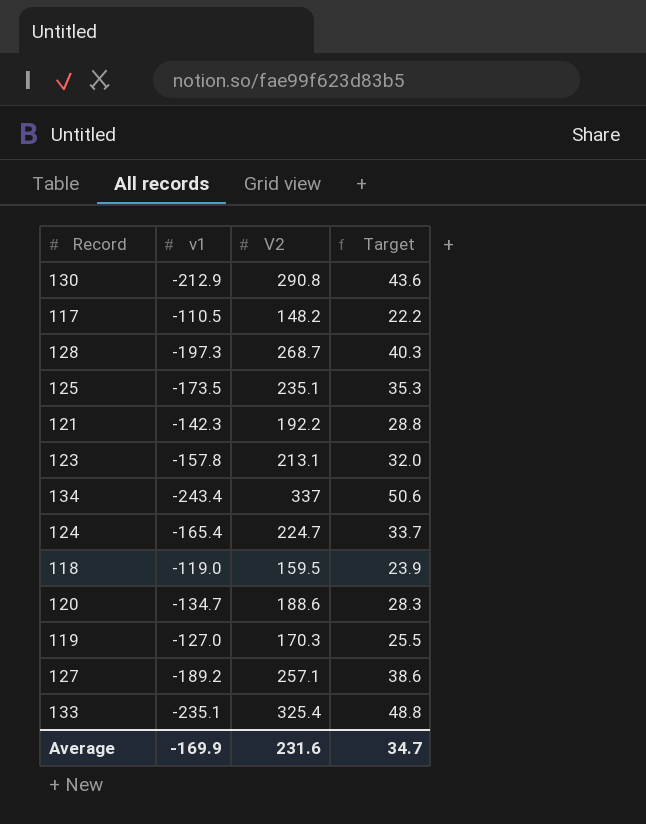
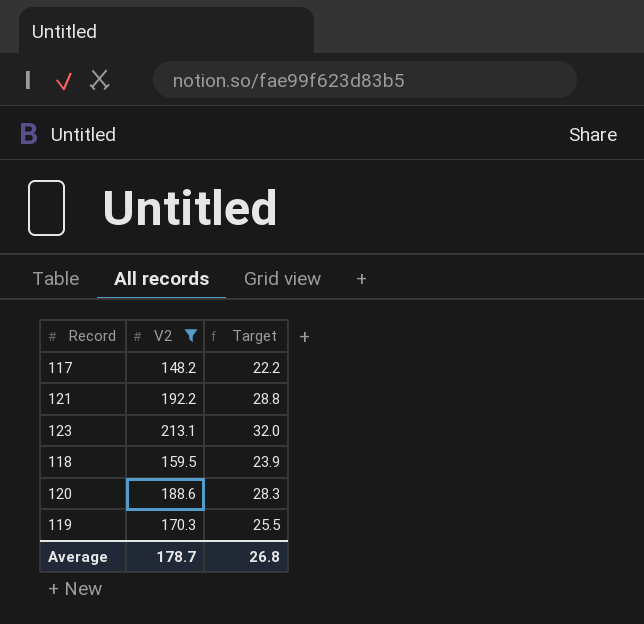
filter: none -> V2 <= 213.1
column v1 | position: 2 -> none
Average | V2: 231.6 -> 178.7
Average | Target: 34.7 -> 26.8

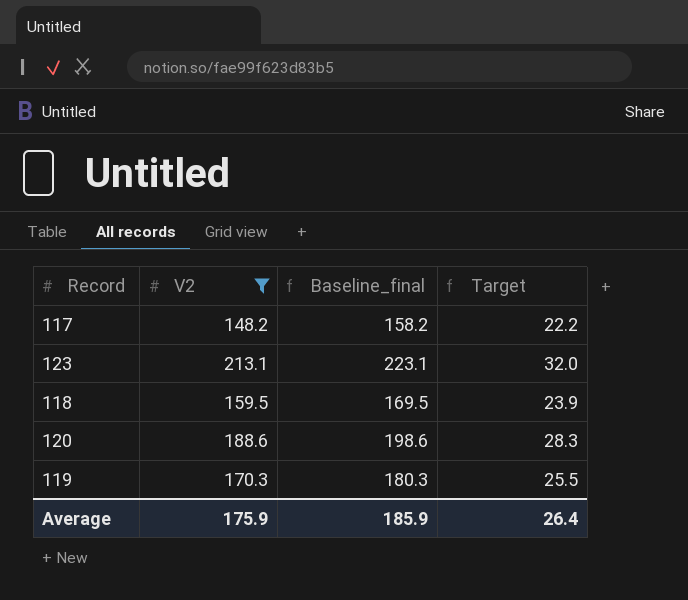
column Baseline_final | formula: none -> [V2] + 10
row 121: 192.2 | 28.8 -> none
Average | V2: 178.7 -> 175.9
Average | Target: 26.8 -> 26.4

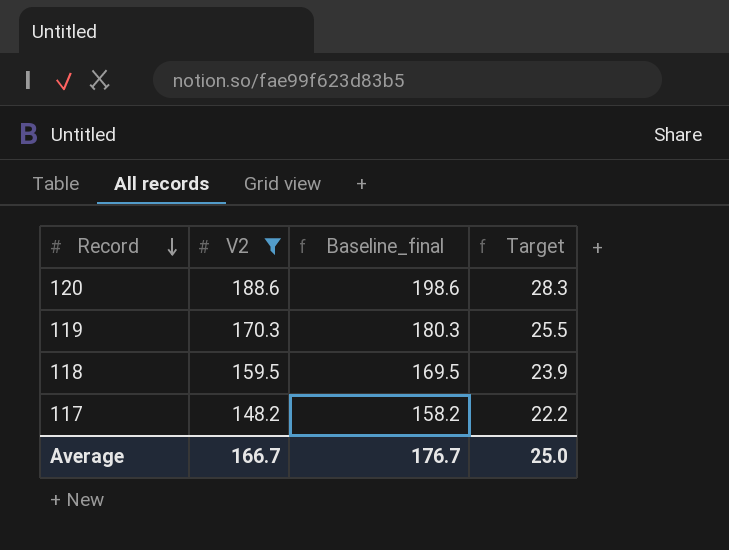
row order: none -> Record descending
row 123: 213.1 | 223.1 | 32.0 -> none
Average | V2: 175.9 -> 166.7
Average | Baseline_final: 185.9 -> 176.7
Average | Target: 26.4 -> 25.0

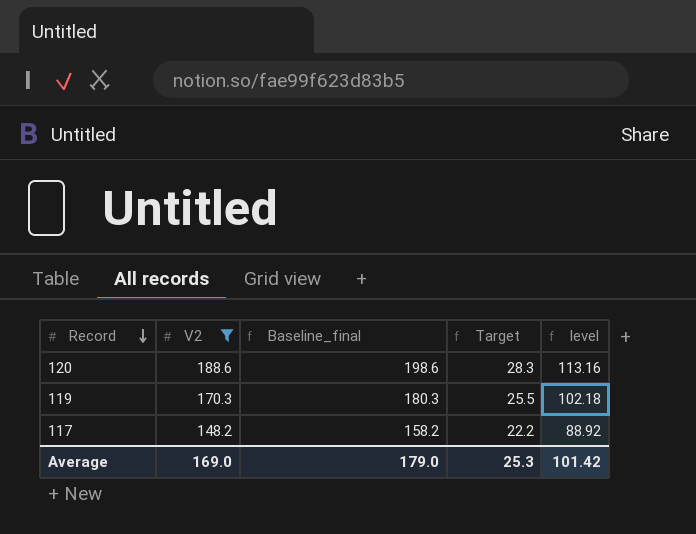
column level | formula: none -> [V2] * 0.6
row 118: 159.5 | 169.5 | 23.9 -> none
Average | V2: 166.7 -> 169.0
Average | Baseline_final: 176.7 -> 179.0
Average | Target: 25.0 -> 25.3

